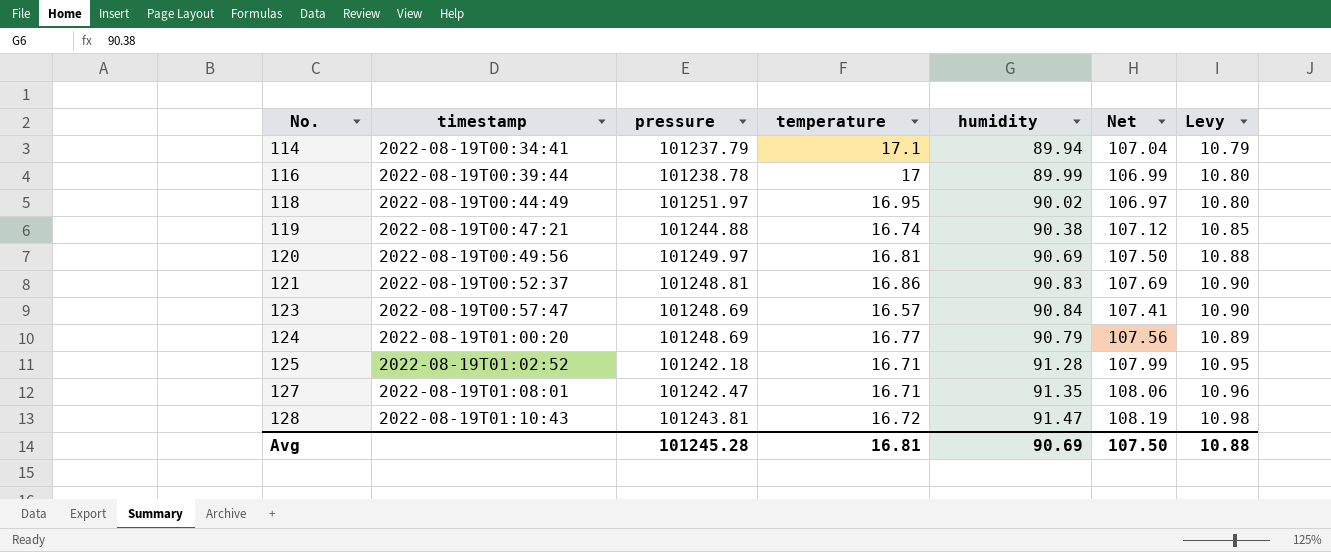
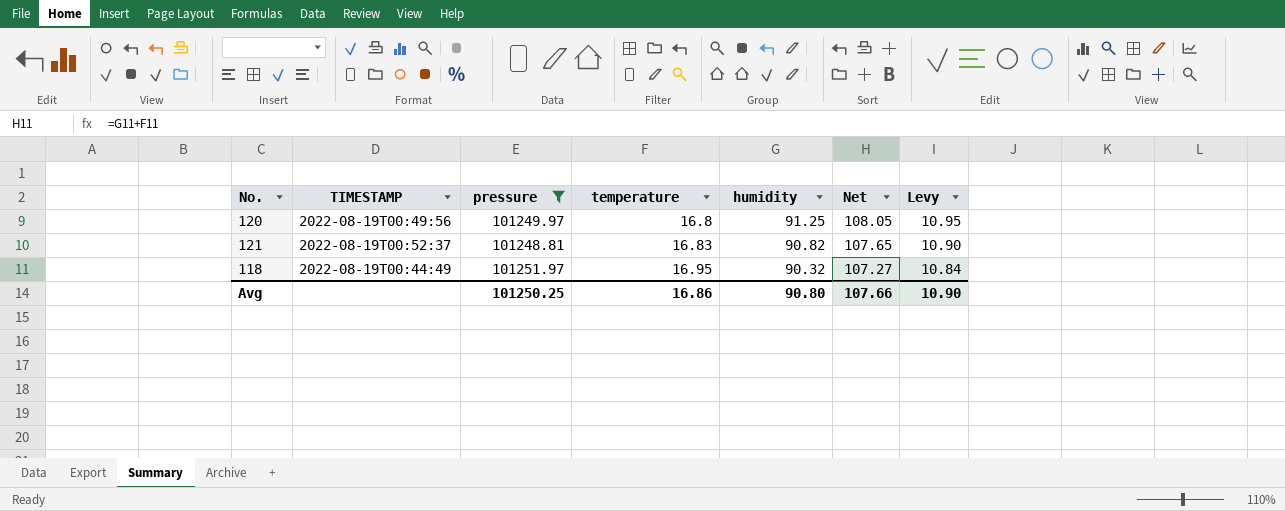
filter: none -> pressure >= 101248.81
row order: No. ascending -> temperature ascending
column name: timestamp -> TIMESTAMP
120 | temperature: 16.81 -> 16.8
120 | humidity: 90.69 -> 91.25
120 | Net: 107.50 -> 108.05
120 | Levy: 10.88 -> 10.95
121 | temperature: 16.86 -> 16.83
121 | humidity: 90.83 -> 90.82
121 | Net: 107.69 -> 107.65
118 | humidity: 90.02 -> 90.32
118 | Net: 106.97 -> 107.27
118 | Levy: 10.80 -> 10.84
Avg | pressure: 101245.28 -> 101250.25
Avg | temperature: 16.81 -> 16.86
Avg | humidity: 90.69 -> 90.80
Avg | Net: 107.50 -> 107.66
Avg | Levy: 10.88 -> 10.90

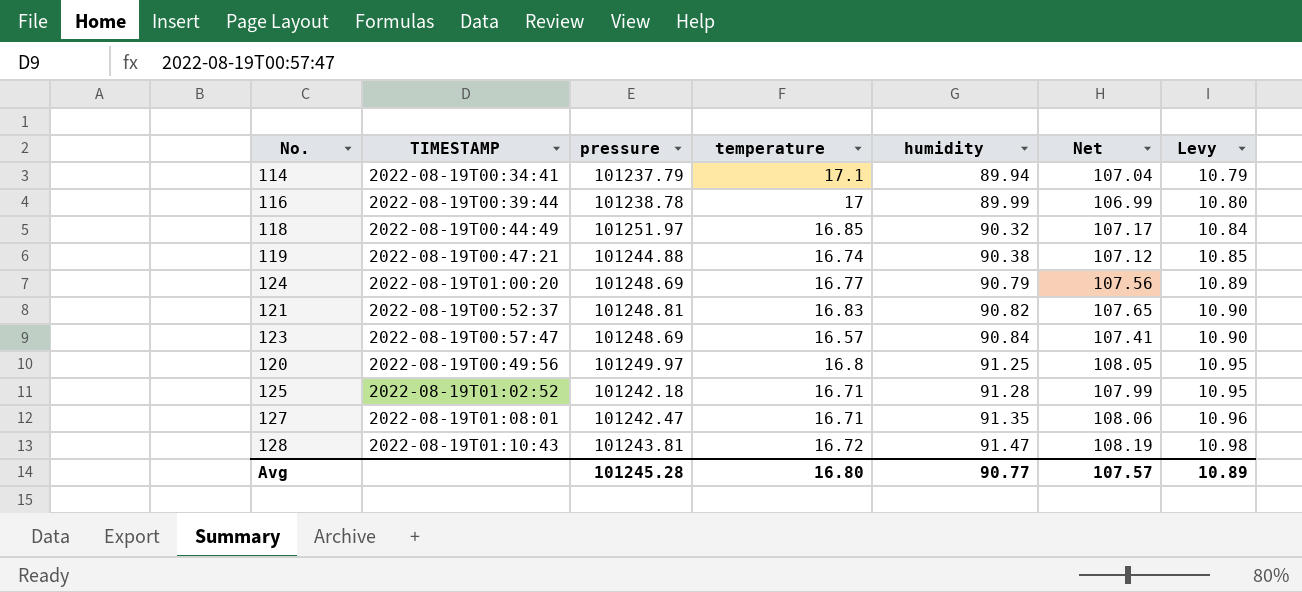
filter: pressure >= 101248.81 -> none
row order: temperature ascending -> humidity ascending
118 | temperature: 16.95 -> 16.85
118 | Net: 107.27 -> 107.17
Avg | pressure: 101250.25 -> 101245.28
Avg | temperature: 16.86 -> 16.80
Avg | humidity: 90.80 -> 90.77
Avg | Net: 107.66 -> 107.57
Avg | Levy: 10.90 -> 10.89

